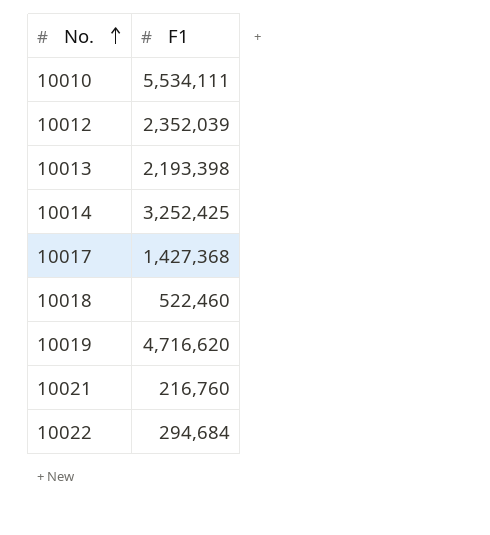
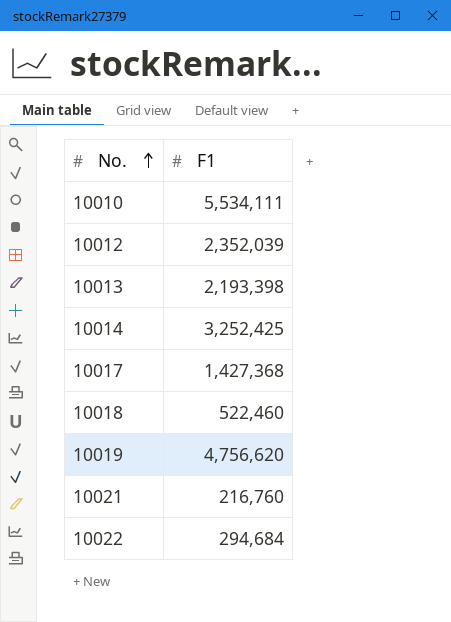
10019 | F1: 4,716,620 -> 4,756,620

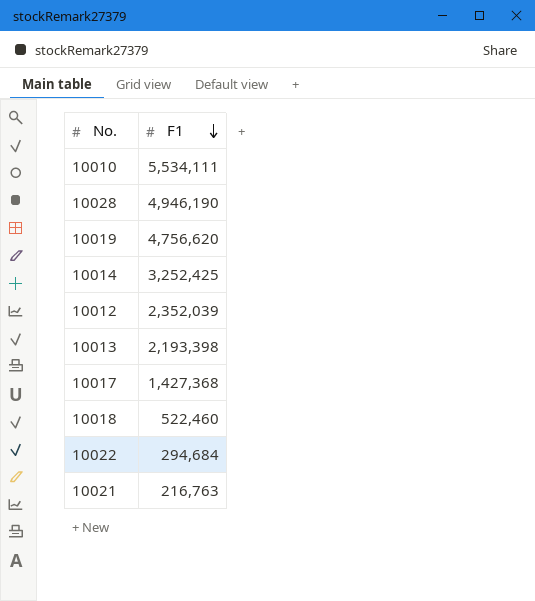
row order: No. ascending -> F1 descending
row 10028: none -> 4,946,190
10021 | F1: 216,760 -> 216,763

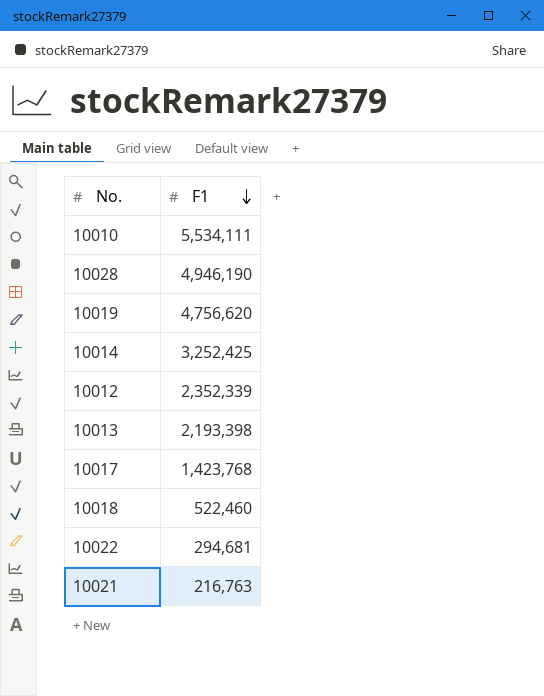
10012 | F1: 2,352,039 -> 2,352,339
10017 | F1: 1,427,368 -> 1,423,768
10022 | F1: 294,684 -> 294,681

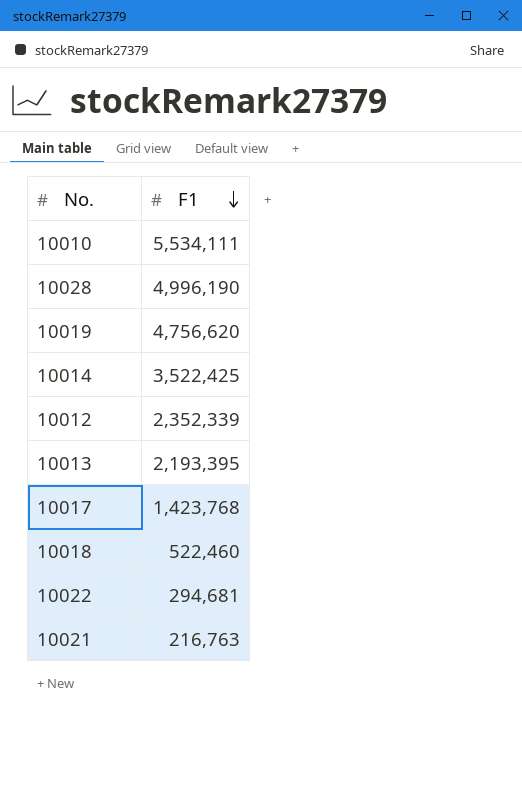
10028 | F1: 4,946,190 -> 4,996,190
10014 | F1: 3,252,425 -> 3,522,425
10013 | F1: 2,193,398 -> 2,193,395

